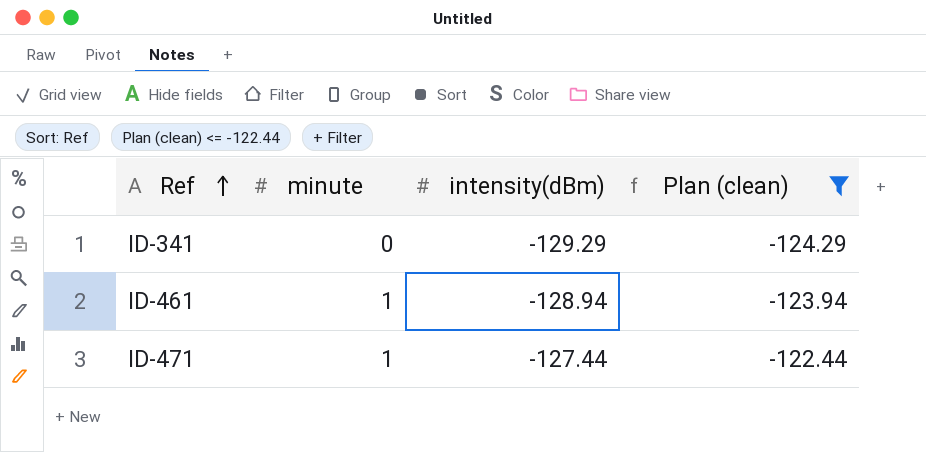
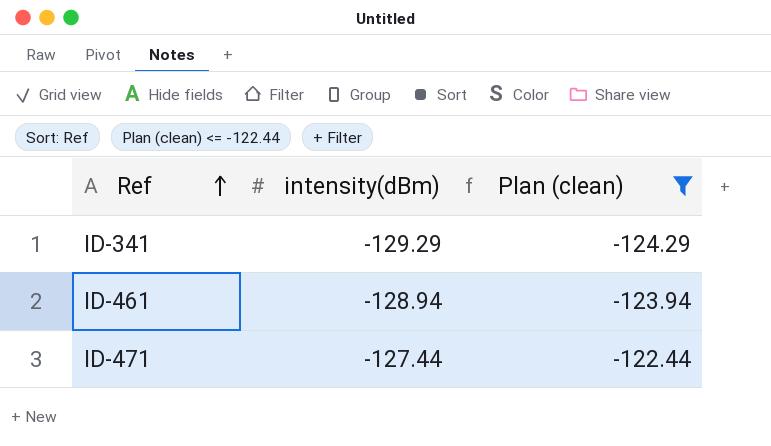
column minute | position: 2 -> none

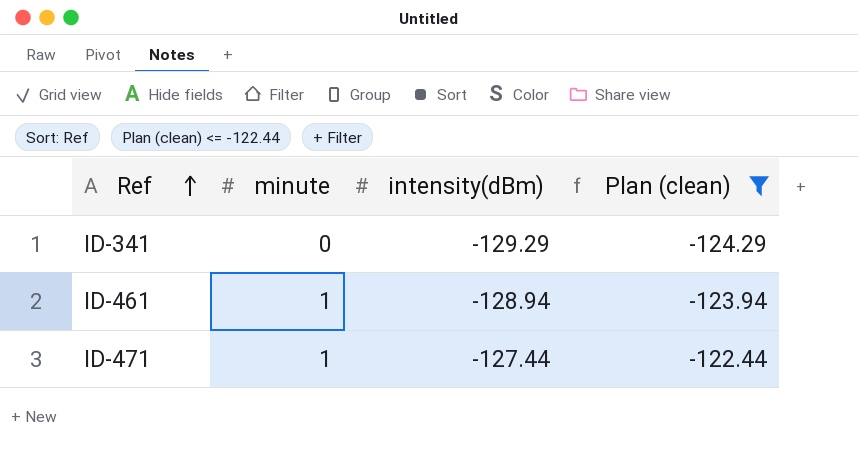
column minute | position: none -> 2

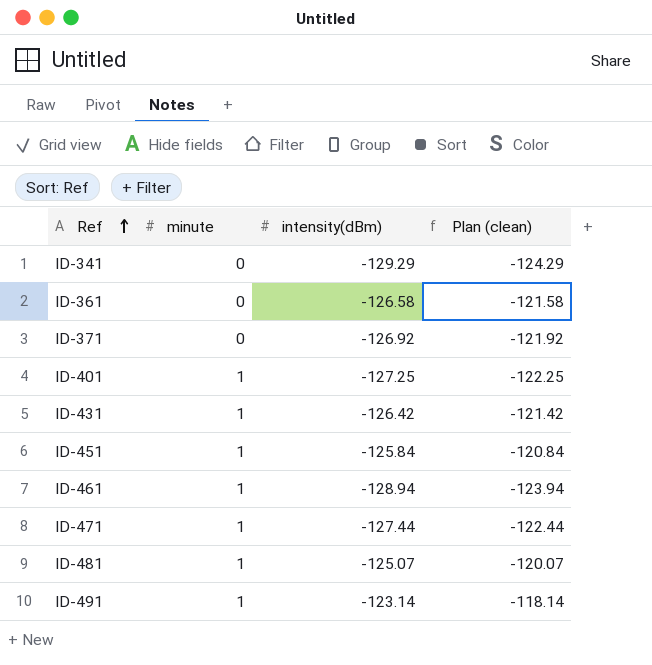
filter: Plan (clean) <= -122.44 -> none

